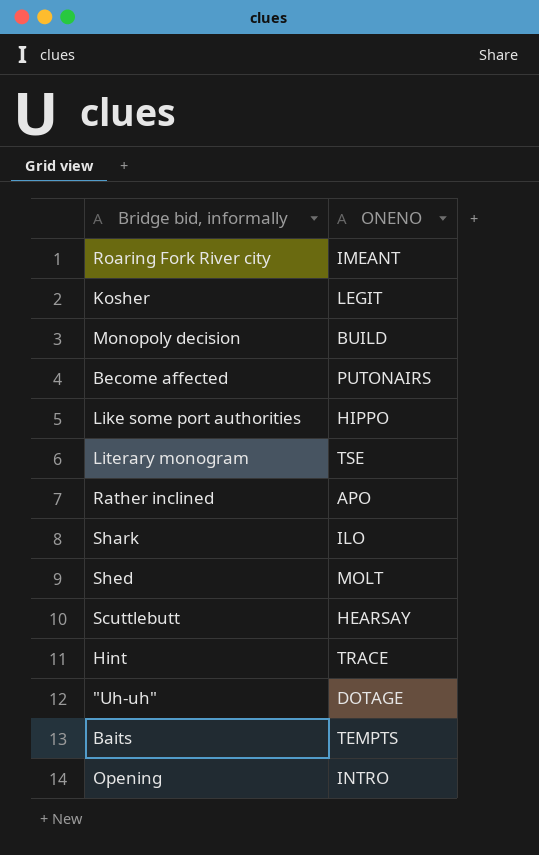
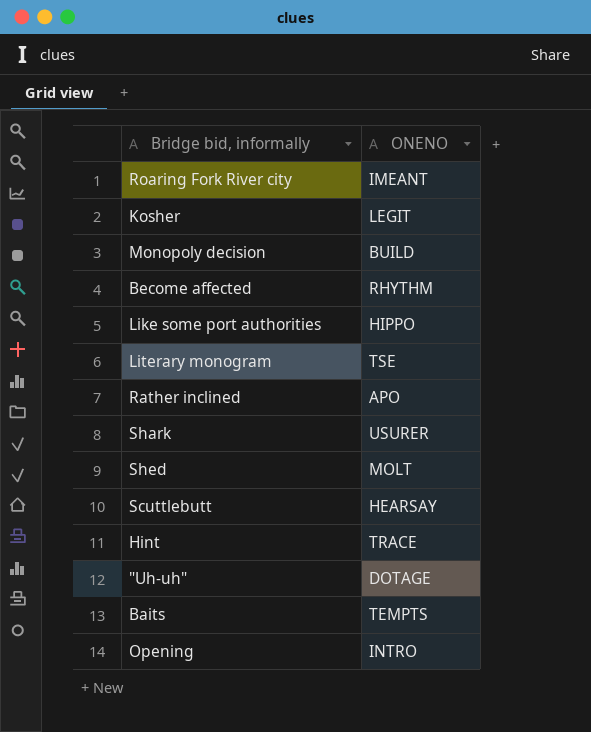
Become affected | ONENO: PUTONAIRS -> RHYTHM
Shark | ONENO: ILO -> USURER

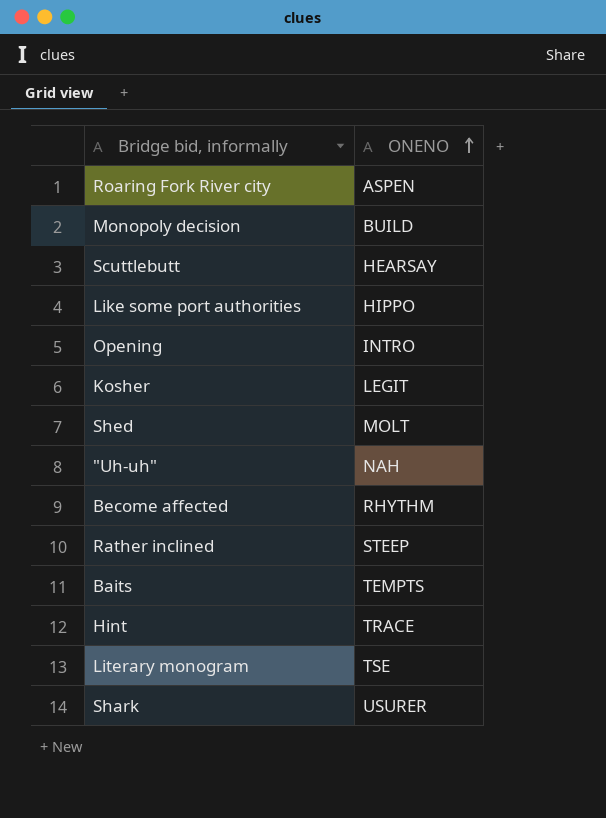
row order: none -> ONENO ascending
Roaring Fork River city | ONENO: IMEANT -> ASPEN
"Uh-uh" | ONENO: DOTAGE -> NAH
Rather inclined | ONENO: APO -> STEEP

